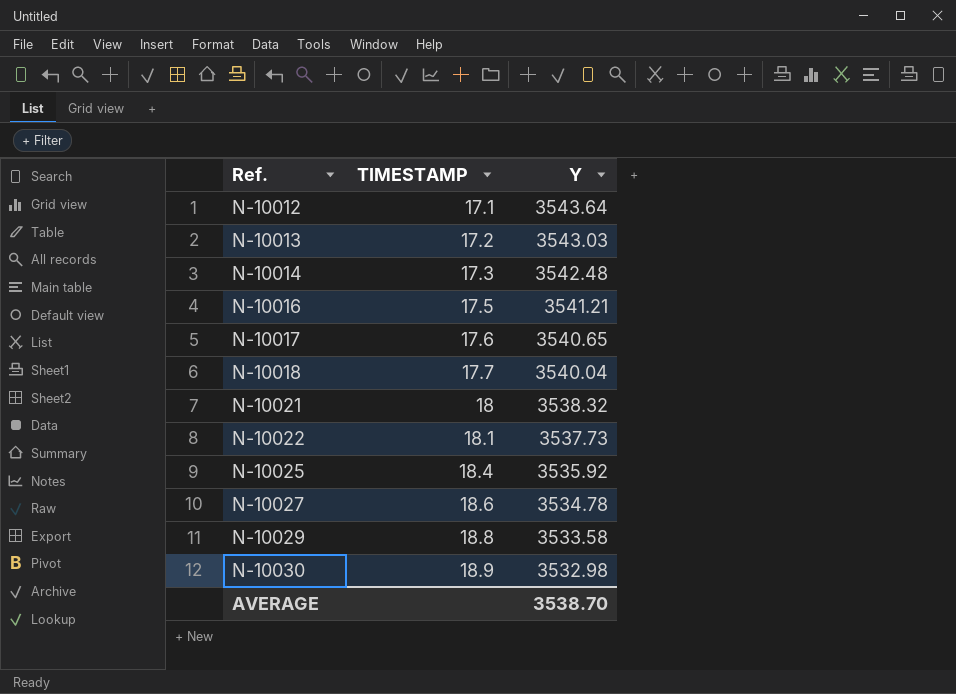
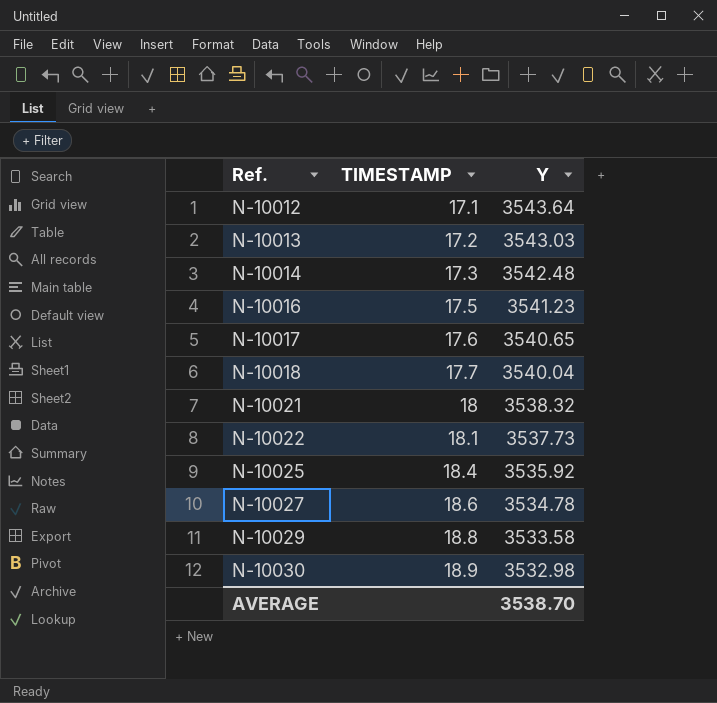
N-10016 | Y: 3541.21 -> 3541.23

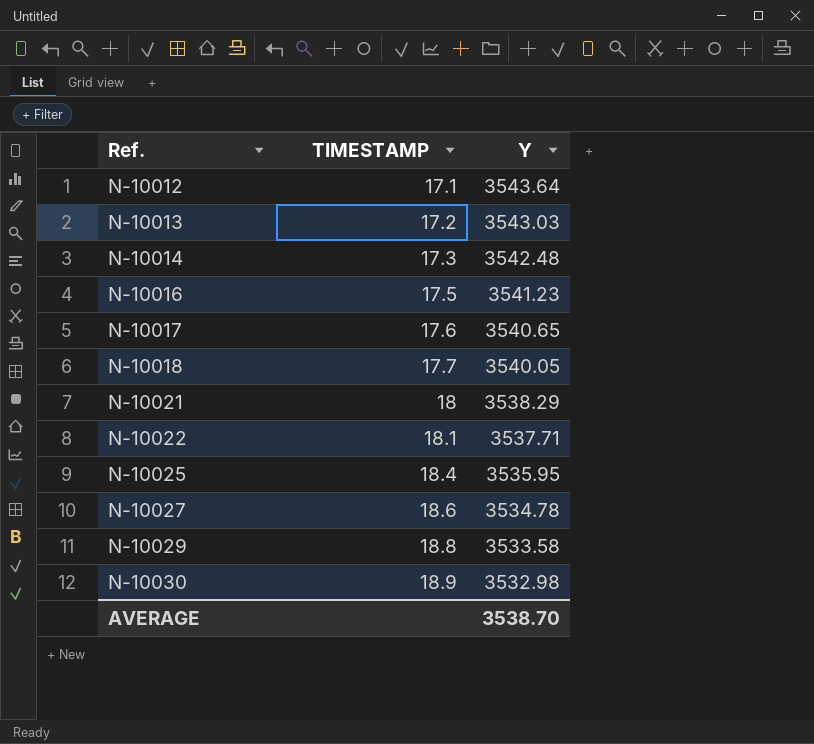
N-10018 | Y: 3540.04 -> 3540.05
N-10021 | Y: 3538.32 -> 3538.29
N-10022 | Y: 3537.73 -> 3537.71
N-10025 | Y: 3535.92 -> 3535.95

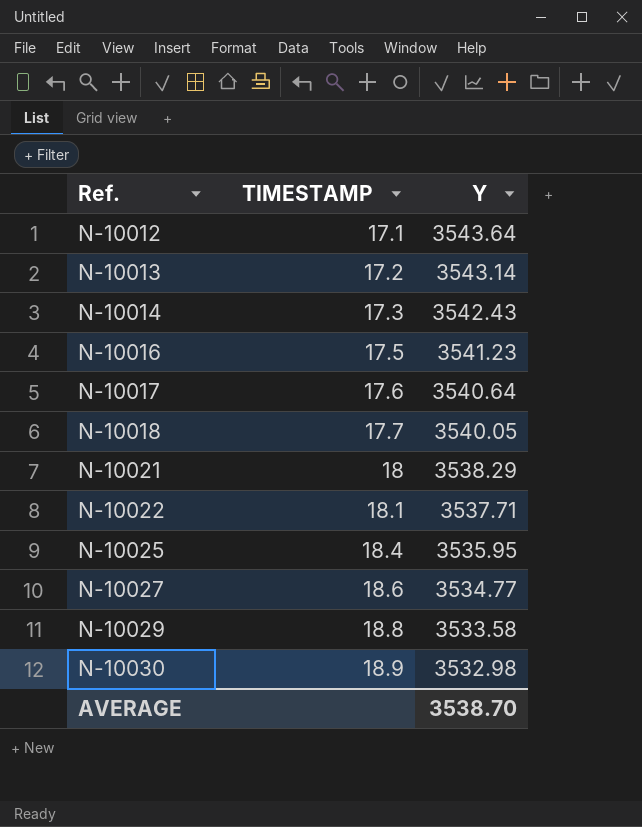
N-10013 | Y: 3543.03 -> 3543.14
N-10014 | Y: 3542.48 -> 3542.43
N-10017 | Y: 3540.65 -> 3540.64
N-10027 | Y: 3534.78 -> 3534.77

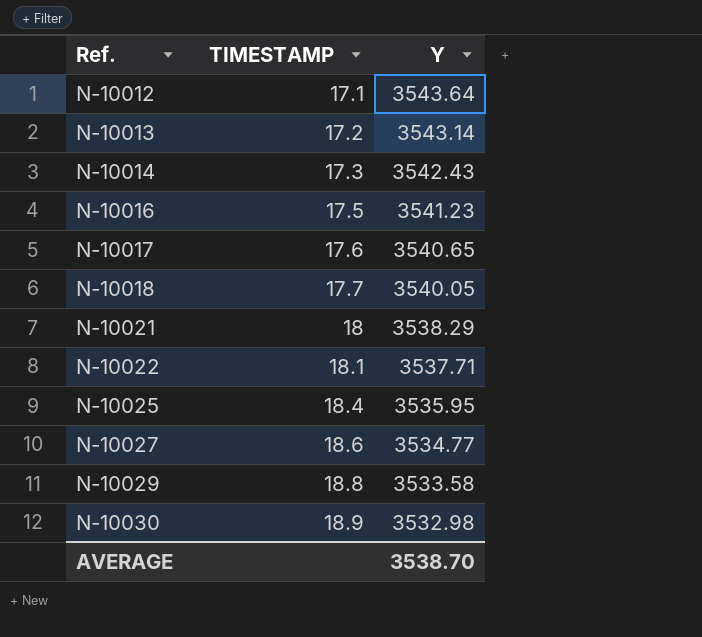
N-10017 | Y: 3540.64 -> 3540.65

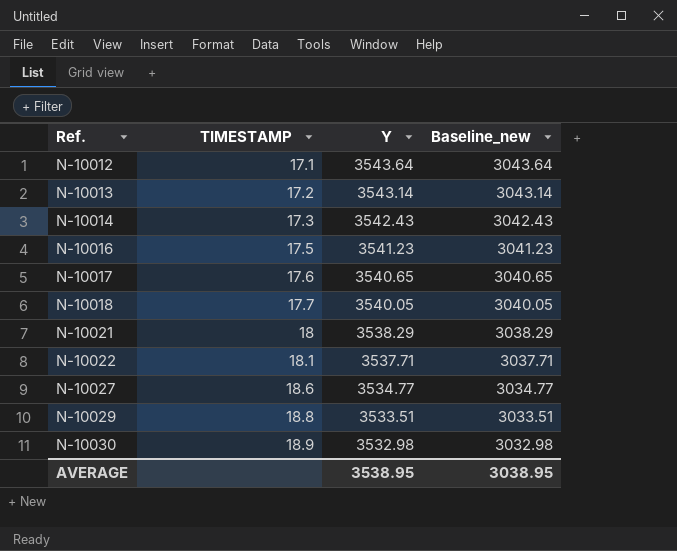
column Baseline_new | formula: none -> [Y] - 500
row N-10025: 18.4 | 3535.95 -> none
N-10029 | Y: 3533.58 -> 3533.51
AVERAGE | Y: 3538.70 -> 3538.95

